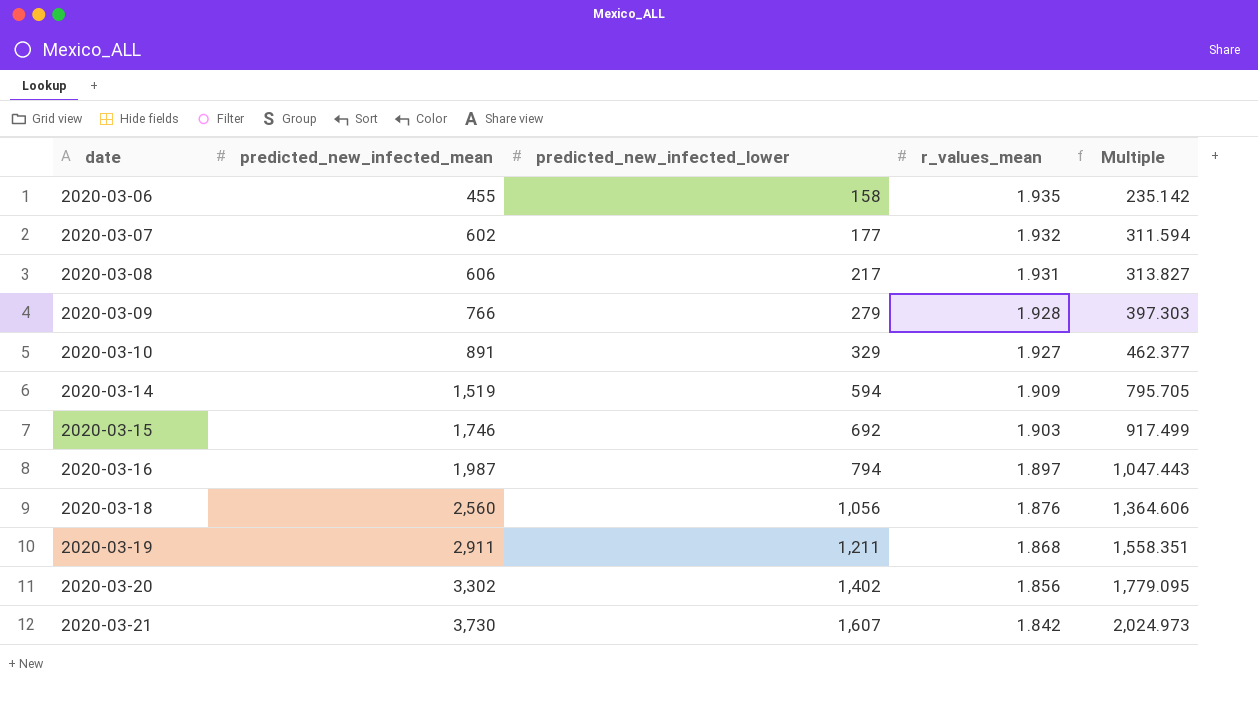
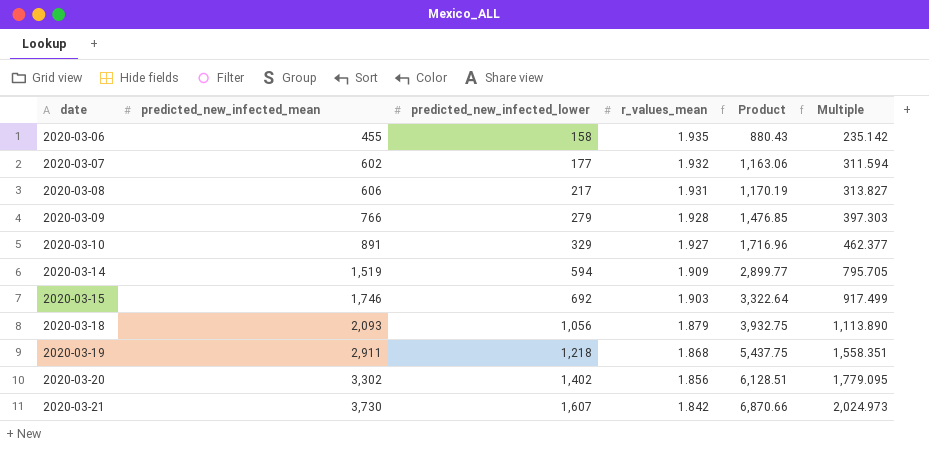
column Product | formula: none -> [predicted_new_infected_mean] * [r_values_mean]
row 2020-03-16: 1,987 | 794 | 1.897 | 1,047.443 -> none
2020-03-18 | predicted_new_infected_mean: 2,560 -> 2,093
2020-03-18 | r_values_mean: 1.876 -> 1.879
2020-03-18 | Multiple: 1,364.606 -> 1,113.890
2020-03-19 | predicted_new_infected_lower: 1,211 -> 1,218

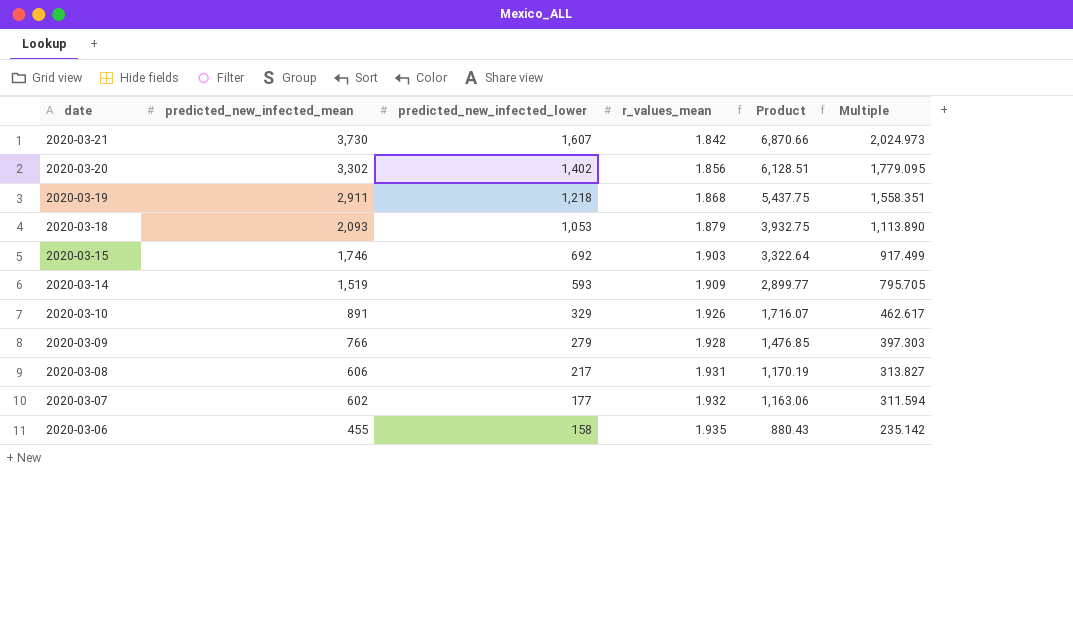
row order: date ascending -> date descending
2020-03-18 | predicted_new_infected_lower: 1,056 -> 1,053
2020-03-14 | predicted_new_infected_lower: 594 -> 593
2020-03-10 | r_values_mean: 1.927 -> 1.926
2020-03-10 | Product: 1,716.96 -> 1,716.07
2020-03-10 | Multiple: 462.377 -> 462.617

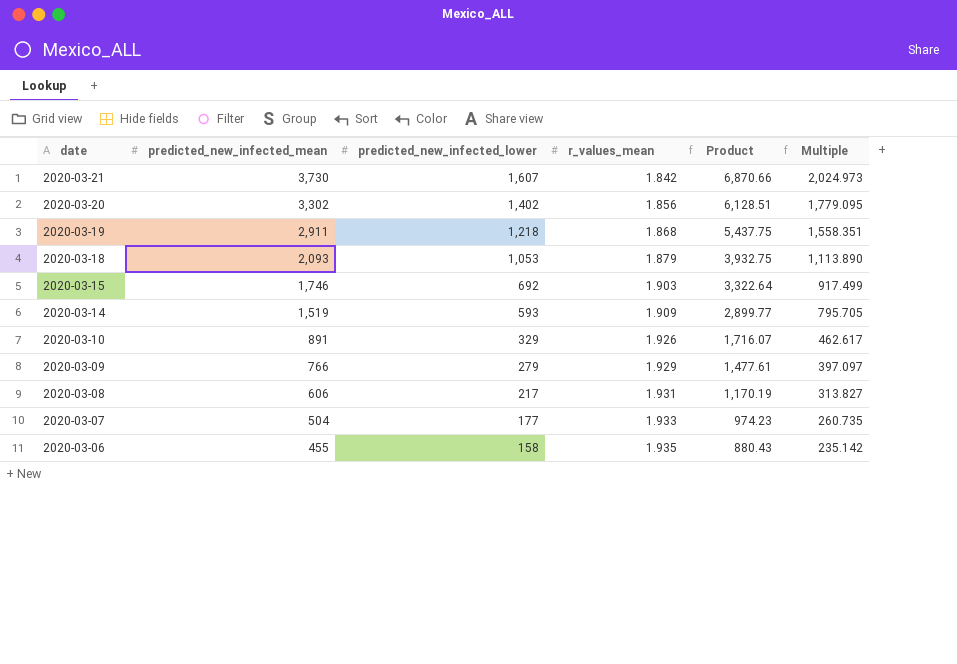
2020-03-09 | r_values_mean: 1.928 -> 1.929
2020-03-09 | Product: 1,476.85 -> 1,477.61
2020-03-09 | Multiple: 397.303 -> 397.097
2020-03-07 | predicted_new_infected_mean: 602 -> 504
2020-03-07 | r_values_mean: 1.932 -> 1.933
2020-03-07 | Product: 1,163.06 -> 974.23
2020-03-07 | Multiple: 311.594 -> 260.735

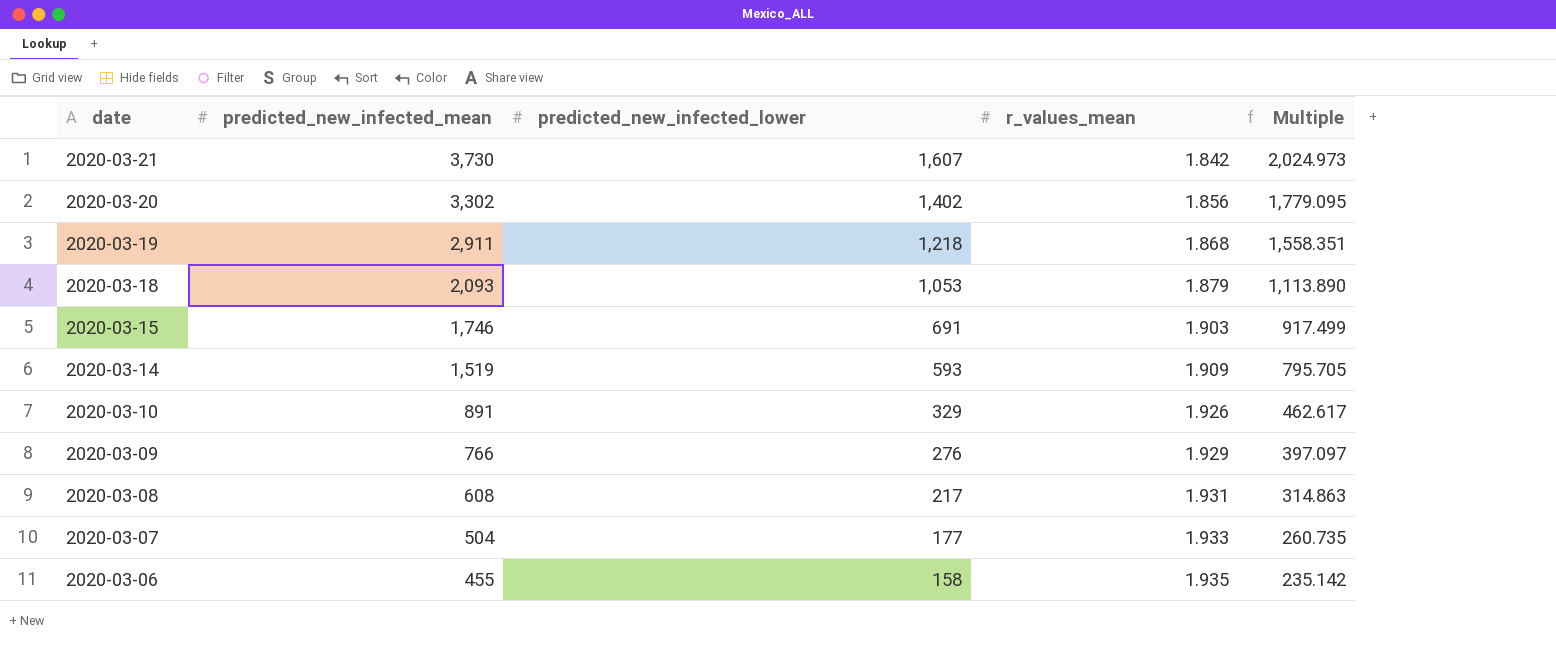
column Product | formula: [predicted_new_infected_mean] * [r_values_mean] -> none
2020-03-15 | predicted_new_infected_lower: 692 -> 691
2020-03-09 | predicted_new_infected_lower: 279 -> 276
2020-03-08 | predicted_new_infected_mean: 606 -> 608
2020-03-08 | Multiple: 313.827 -> 314.863

